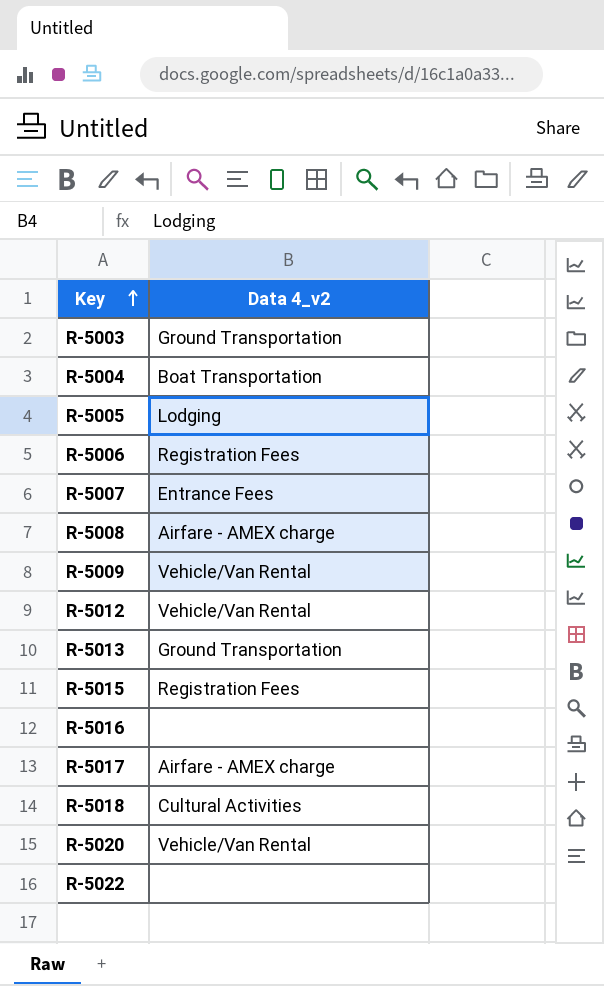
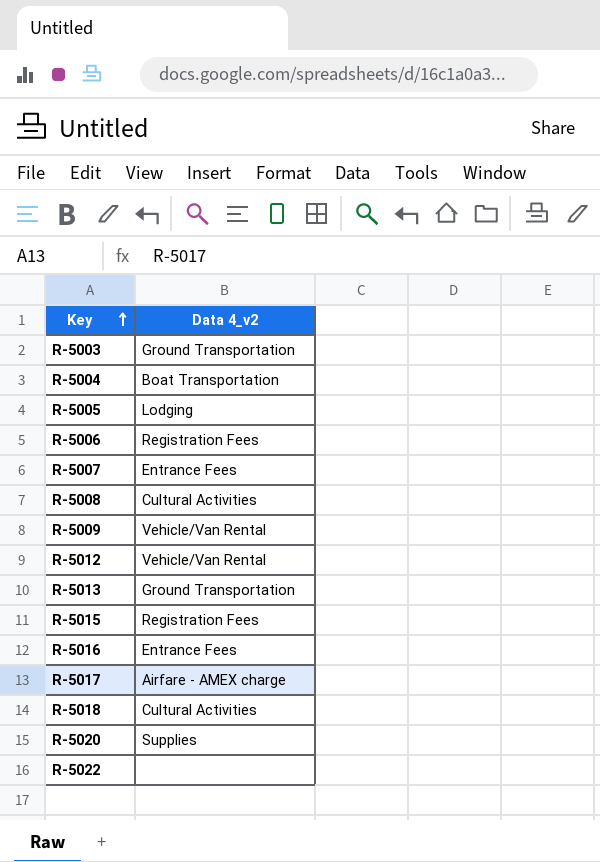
R-5008 | Data 4_v2: Airfare - AMEX charge -> Cultural Activities
R-5016 | Data 4_v2: none -> Entrance Fees
R-5020 | Data 4_v2: Vehicle/Van Rental -> Supplies

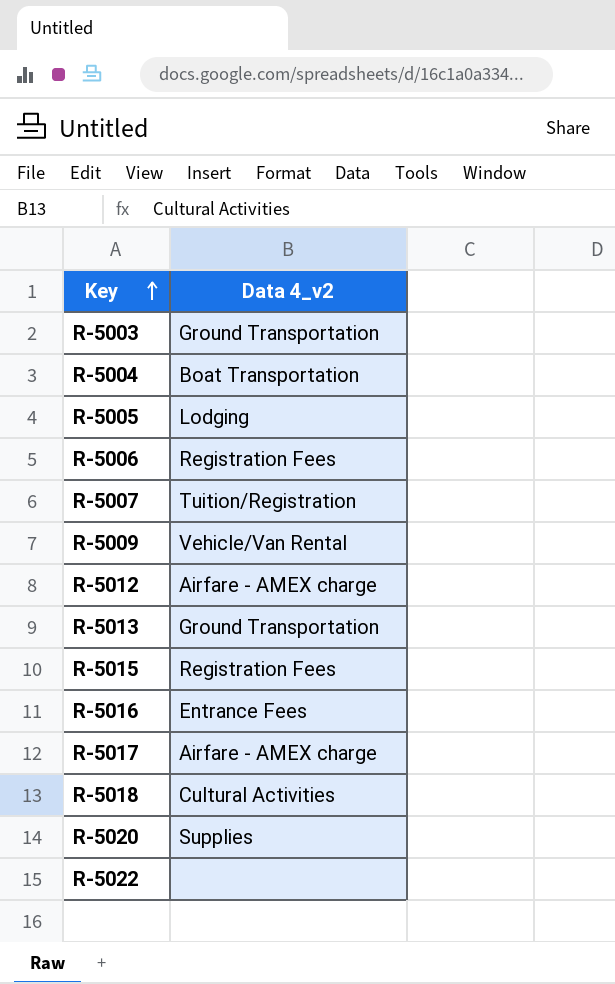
row R-5008: Cultural Activities -> none
R-5007 | Data 4_v2: Entrance Fees -> Tuition/Registration
R-5012 | Data 4_v2: Vehicle/Van Rental -> Airfare - AMEX charge

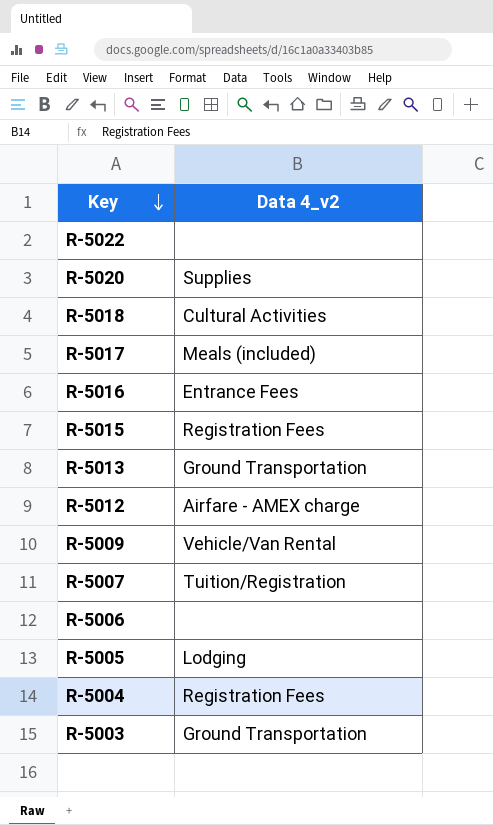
row order: Key ascending -> Key descending
R-5017 | Data 4_v2: Airfare - AMEX charge -> Meals (included)
R-5006 | Data 4_v2: Registration Fees -> none
R-5004 | Data 4_v2: Boat Transportation -> Registration Fees

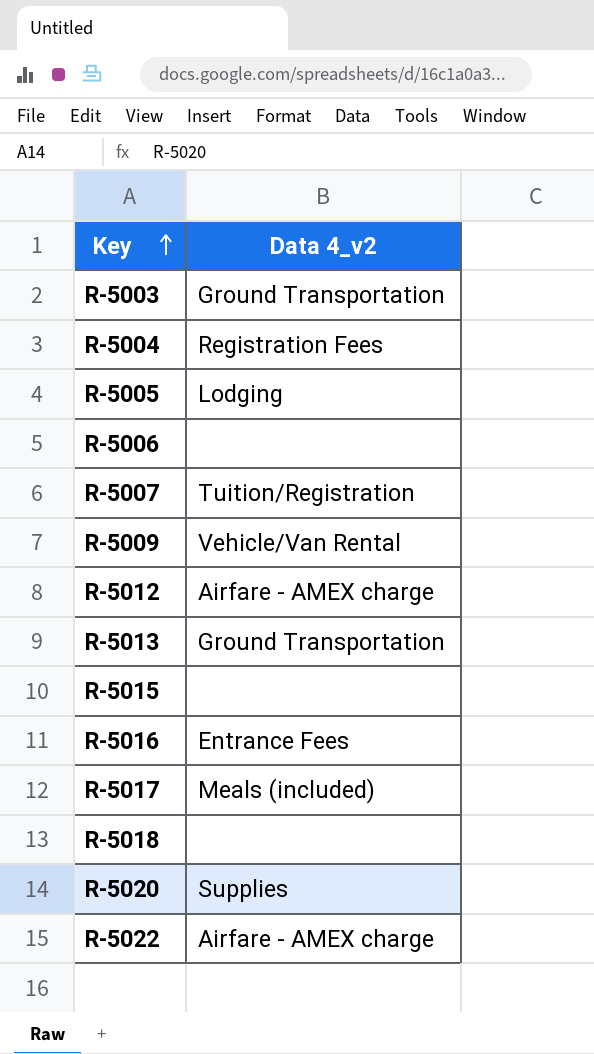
row order: Key descending -> Key ascending
R-5015 | Data 4_v2: Registration Fees -> none
R-5018 | Data 4_v2: Cultural Activities -> none
R-5022 | Data 4_v2: none -> Airfare - AMEX charge

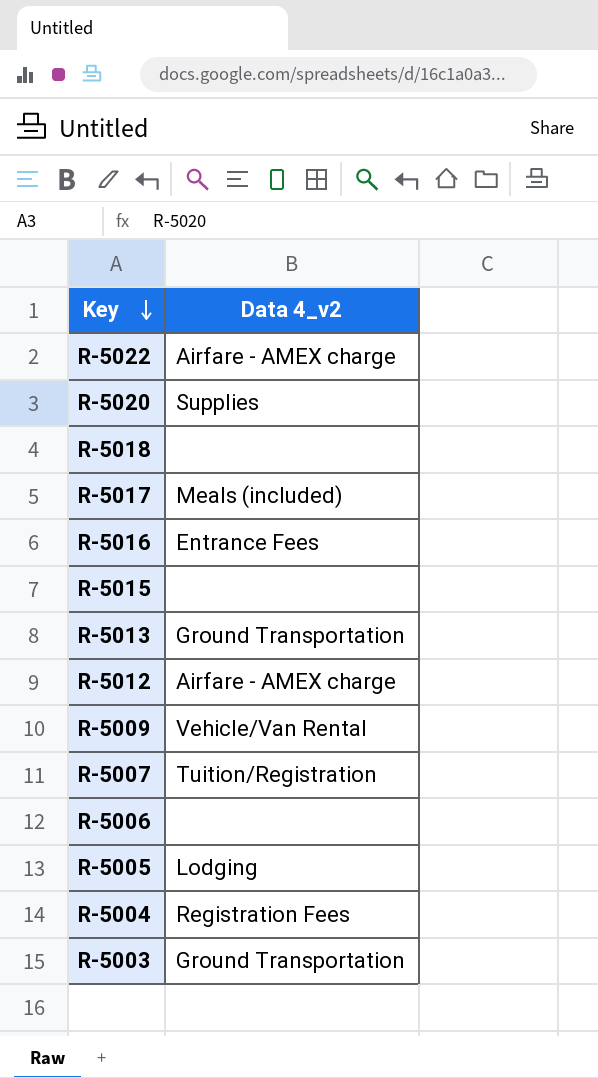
row order: Key ascending -> Key descending

